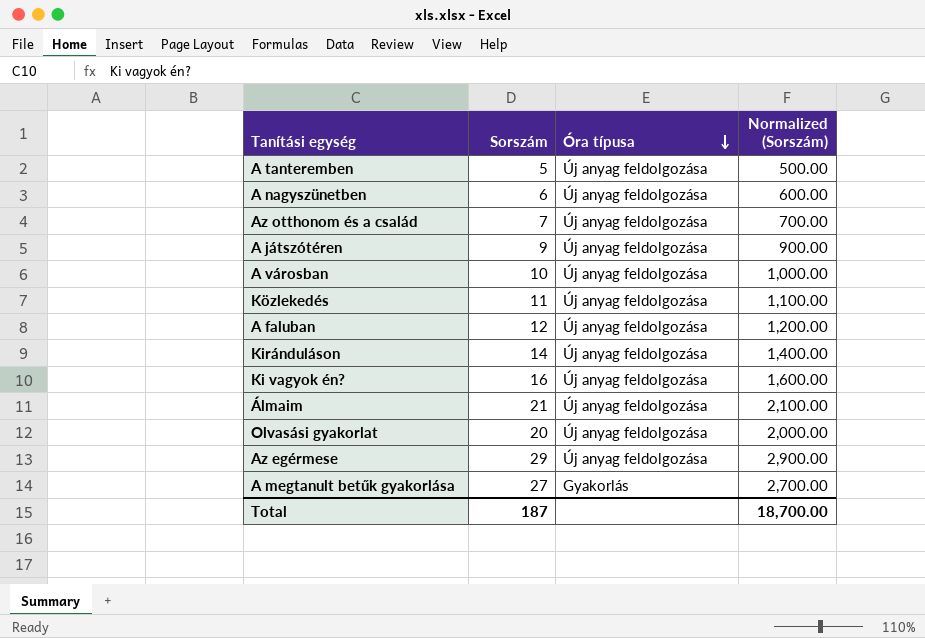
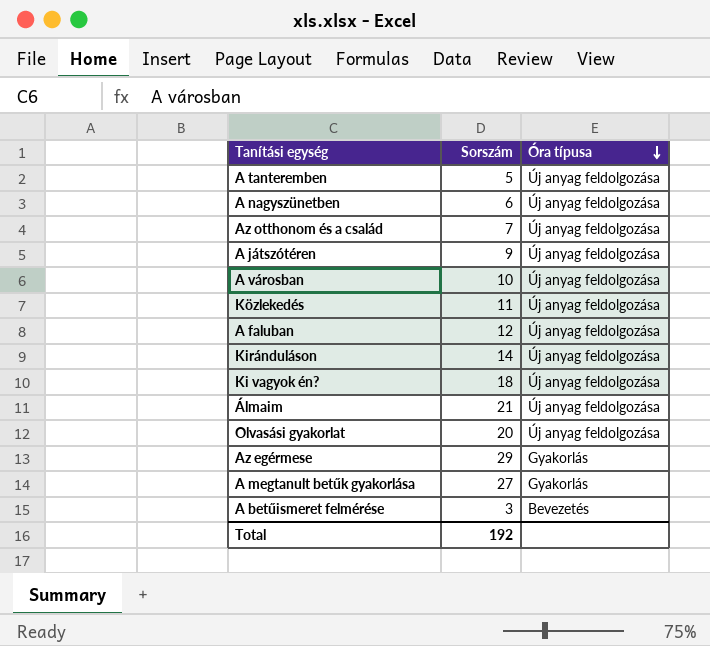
column Normalized (Sorszám) | formula: [Sorszám] * 100 -> none
Ki vagyok én? | Sorszám: 16 -> 18
Az egérmese | Óra típusa: Új anyag feldolgozása -> Gyakorlás
row A betűismeret felmérése: none -> 3 | Bevezetés
Total | Sorszám: 187 -> 192

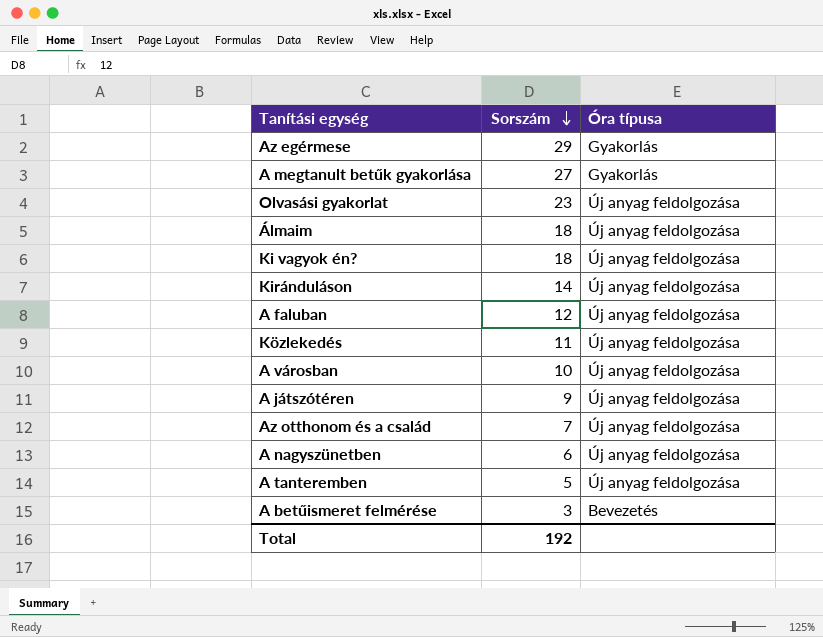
row order: Óra típusa descending -> Sorszám descending
Olvasási gyakorlat | Sorszám: 20 -> 23
Álmaim | Sorszám: 21 -> 18

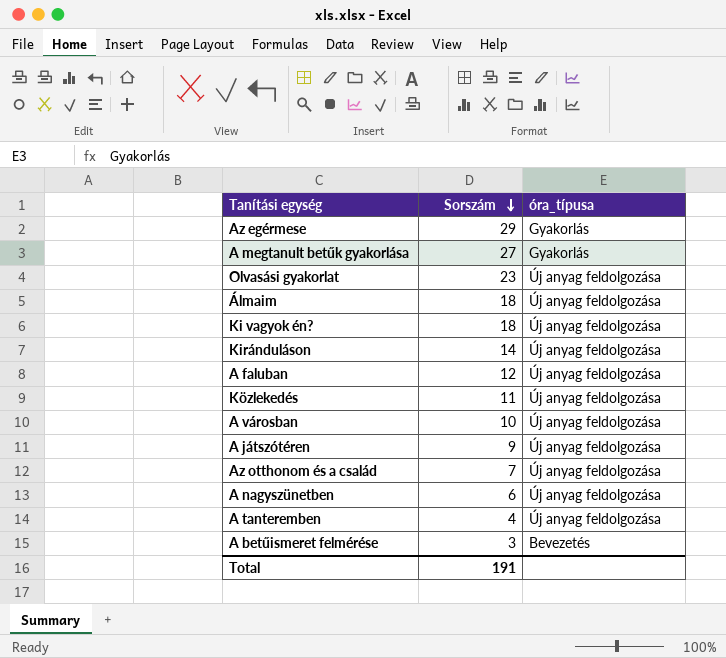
column name: Óra típusa -> óra_típusa
A tanteremben | Sorszám: 5 -> 4
Total | Sorszám: 192 -> 191

